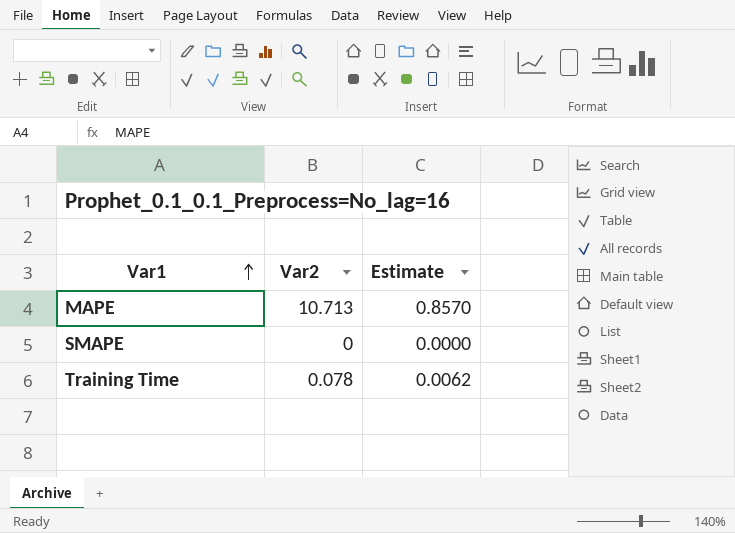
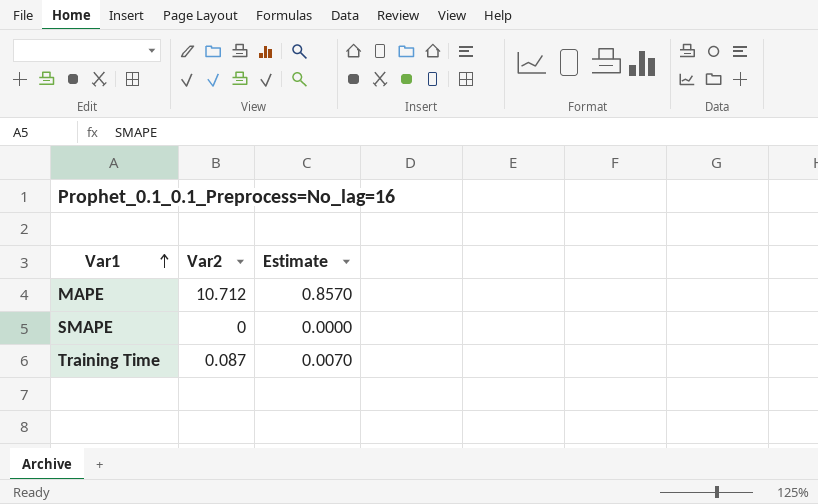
MAPE | Var2: 10.713 -> 10.712
Training Time | Var2: 0.078 -> 0.087
Training Time | Estimate: 0.0062 -> 0.0070

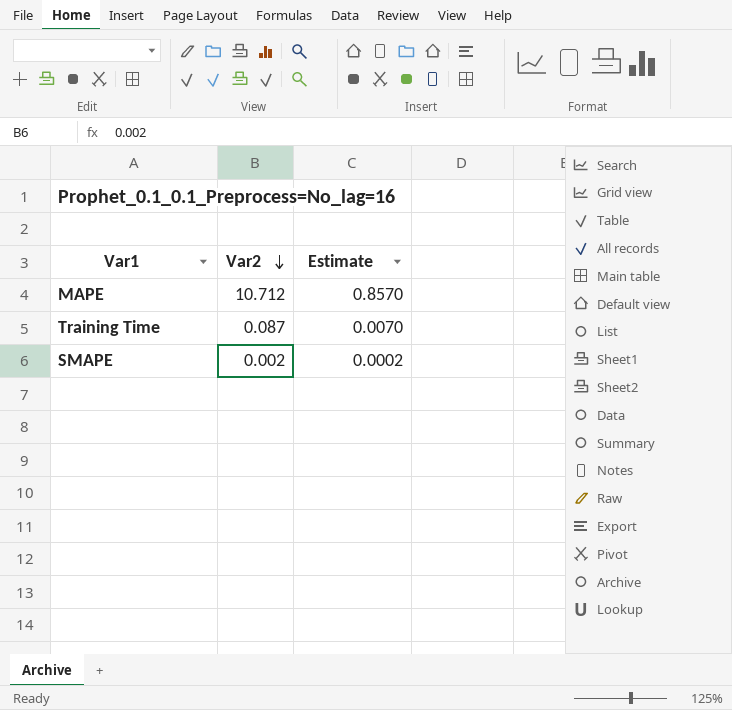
row order: Var1 ascending -> Var2 descending
SMAPE | Var2: 0 -> 0.002
SMAPE | Estimate: 0.0000 -> 0.0002

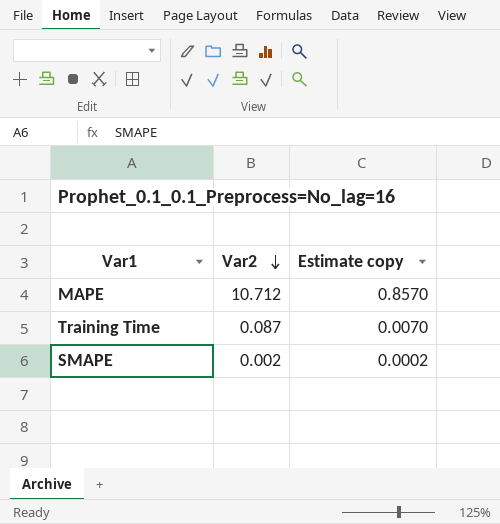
column name: Estimate -> Estimate copy

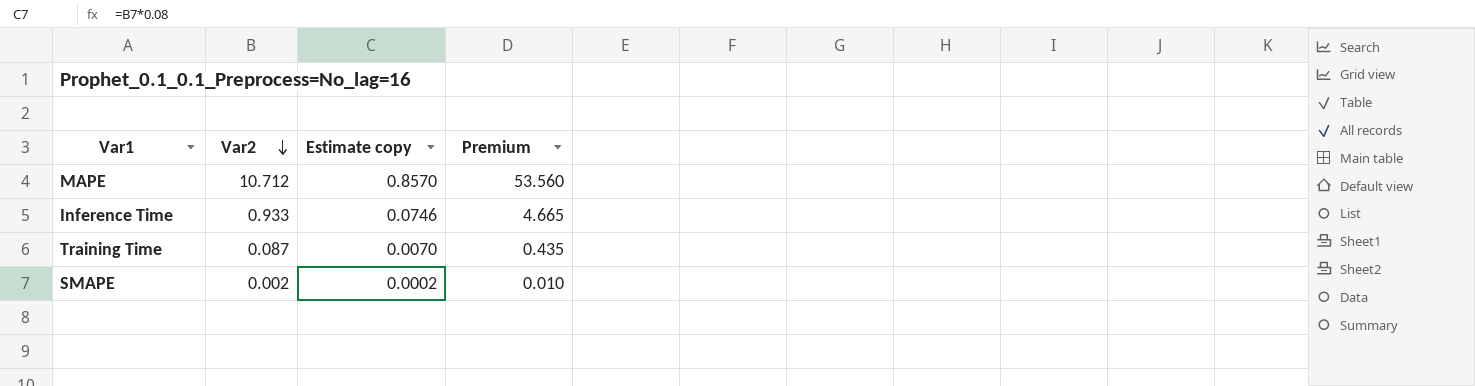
column Premium | formula: none -> [Var2] * 5
row Inference Time: none -> 0.933 | 0.0746 | 4.665

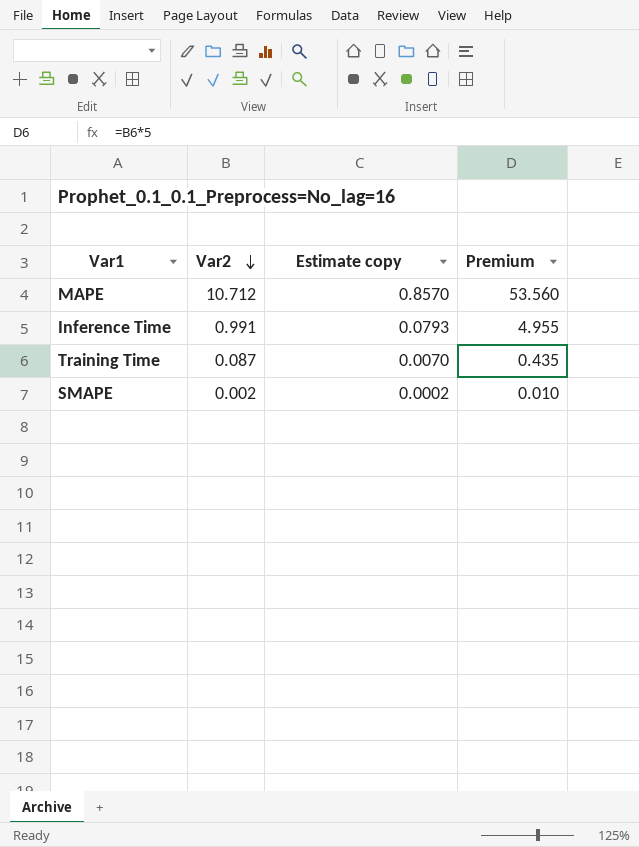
Inference Time | Var2: 0.933 -> 0.991
Inference Time | Estimate copy: 0.0746 -> 0.0793
Inference Time | Premium: 4.665 -> 4.955

